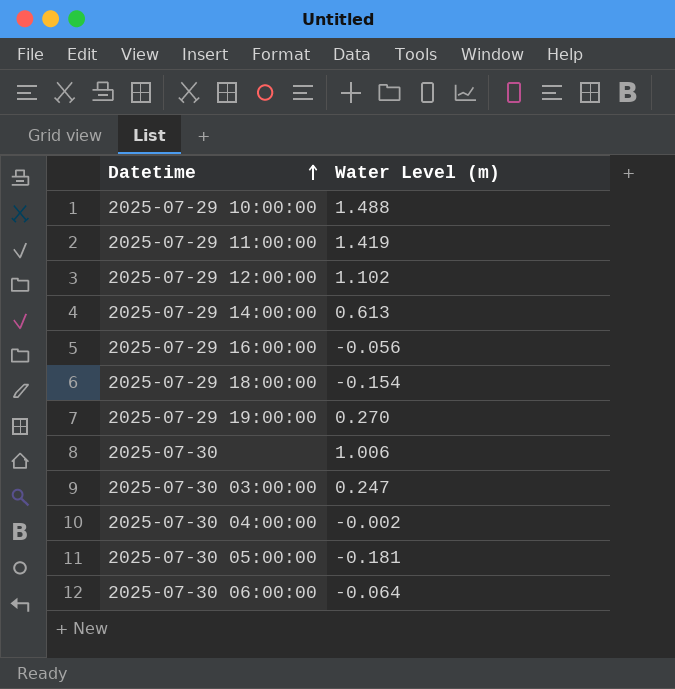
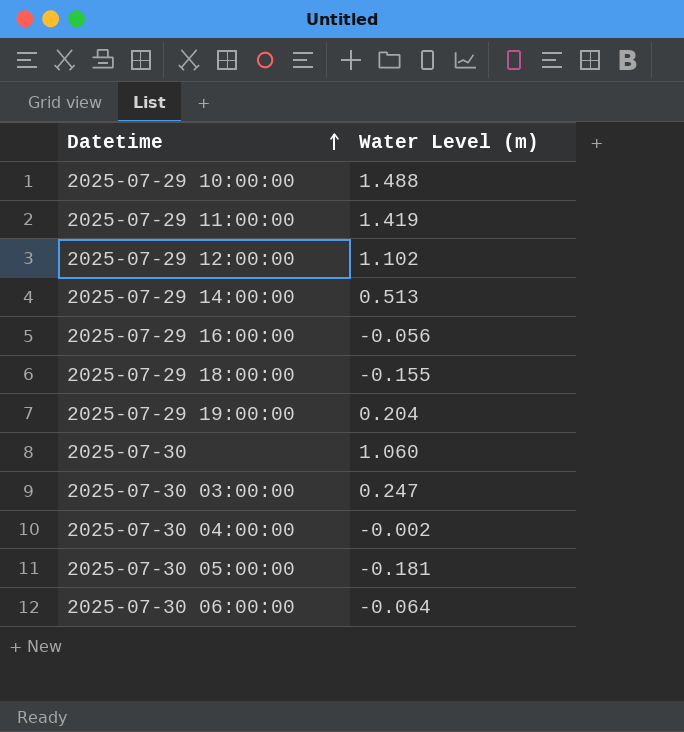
2025-07-29 14:00:00 | Water Level (m): 0.613 -> 0.513
2025-07-29 18:00:00 | Water Level (m): -0.154 -> -0.155
2025-07-29 19:00:00 | Water Level (m): 0.270 -> 0.204
2025-07-30 | Water Level (m): 1.006 -> 1.060

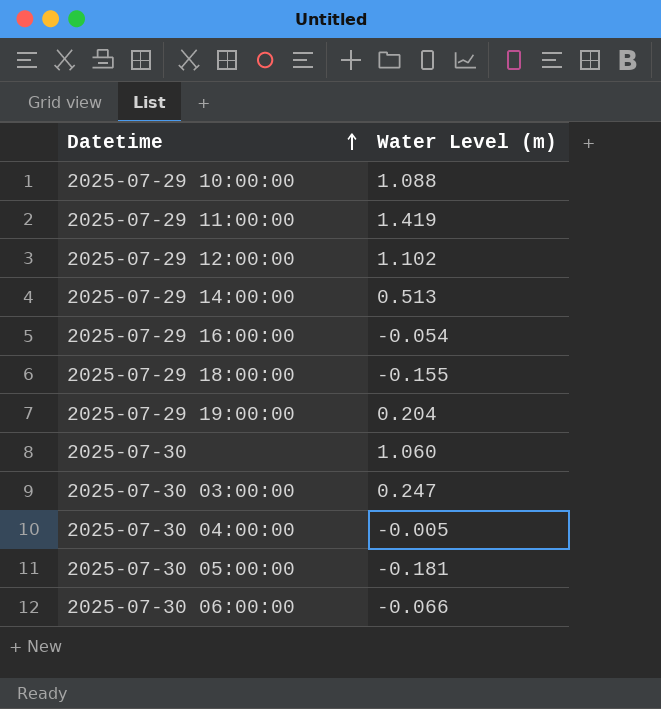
2025-07-29 10:00:00 | Water Level (m): 1.488 -> 1.088
2025-07-29 16:00:00 | Water Level (m): -0.056 -> -0.054
2025-07-30 04:00:00 | Water Level (m): -0.002 -> -0.005
2025-07-30 06:00:00 | Water Level (m): -0.064 -> -0.066

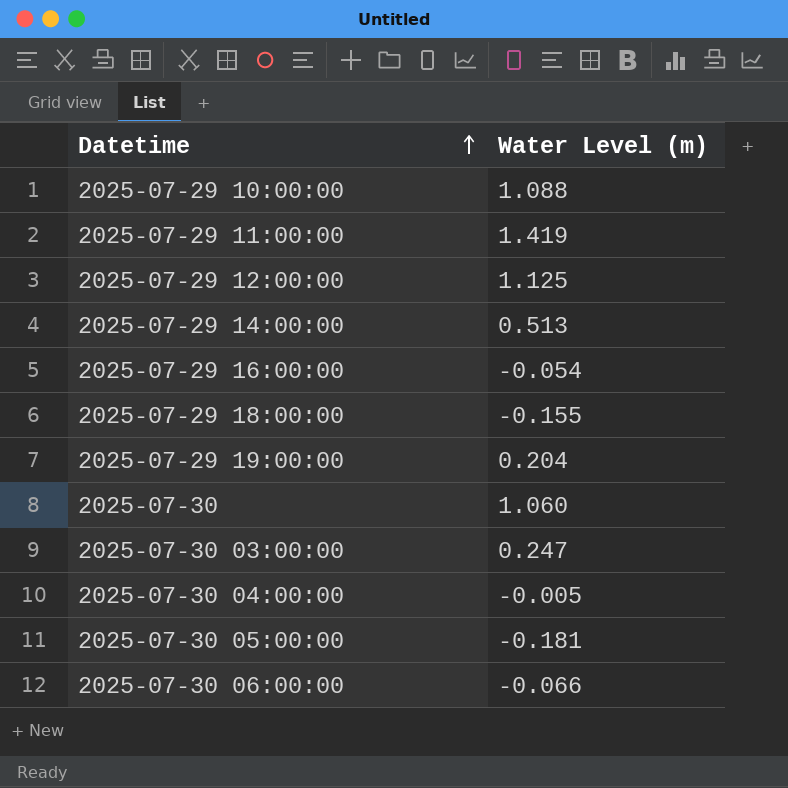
2025-07-29 12:00:00 | Water Level (m): 1.102 -> 1.125

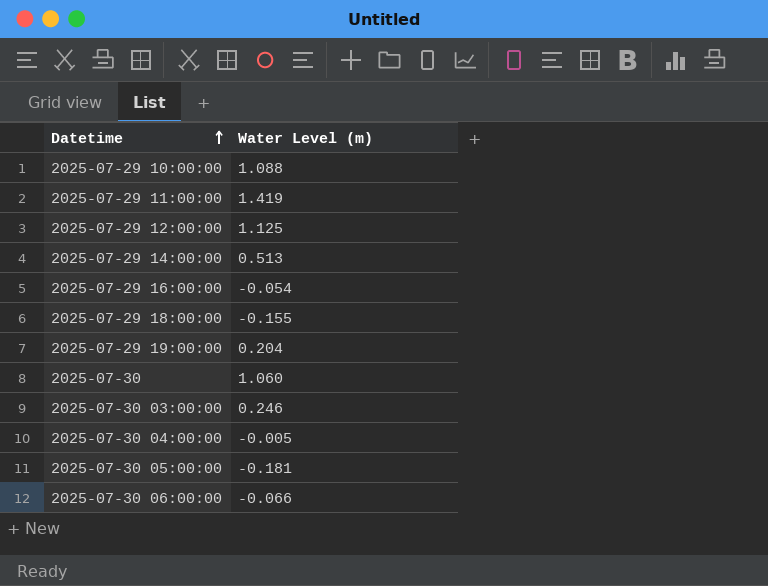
2025-07-30 03:00:00 | Water Level (m): 0.247 -> 0.246

